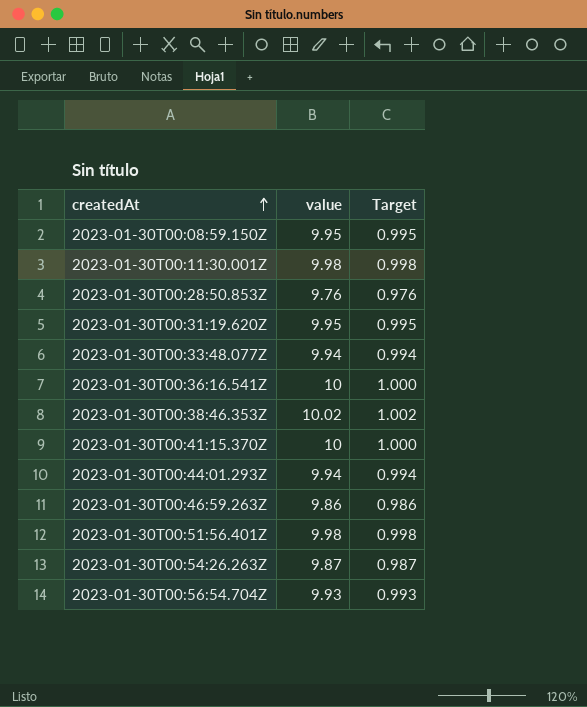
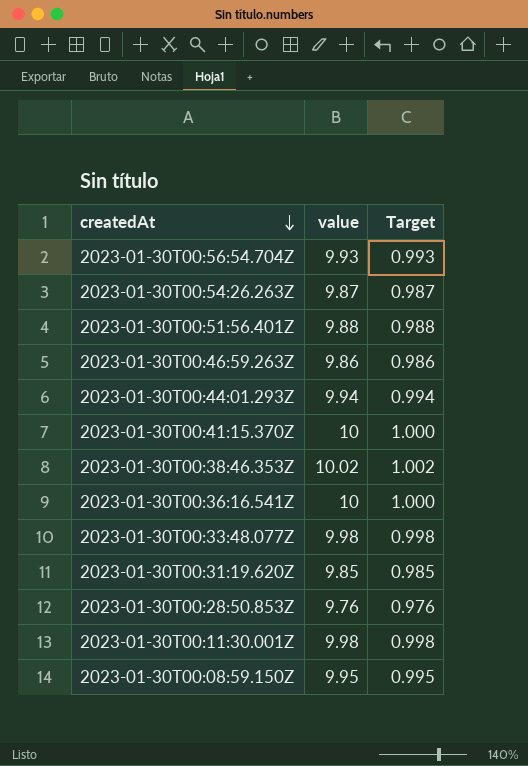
row order: createdAt ascending -> createdAt descending
2023-01-30T00:51:56.401Z | value: 9.98 -> 9.88
2023-01-30T00:51:56.401Z | Target: 0.998 -> 0.988
2023-01-30T00:33:48.077Z | value: 9.94 -> 9.98
2023-01-30T00:33:48.077Z | Target: 0.994 -> 0.998
2023-01-30T00:31:19.620Z | value: 9.95 -> 9.85
2023-01-30T00:31:19.620Z | Target: 0.995 -> 0.985

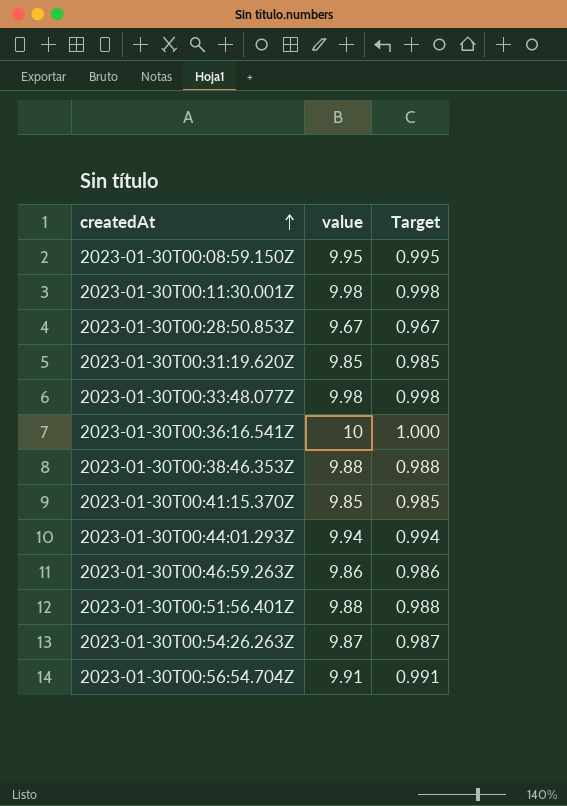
row order: createdAt descending -> createdAt ascending
2023-01-30T00:28:50.853Z | value: 9.76 -> 9.67
2023-01-30T00:28:50.853Z | Target: 0.976 -> 0.967
2023-01-30T00:38:46.353Z | value: 10.02 -> 9.88
2023-01-30T00:38:46.353Z | Target: 1.002 -> 0.988
2023-01-30T00:41:15.370Z | value: 10 -> 9.85
2023-01-30T00:41:15.370Z | Target: 1.000 -> 0.985
2023-01-30T00:56:54.704Z | value: 9.93 -> 9.91
2023-01-30T00:56:54.704Z | Target: 0.993 -> 0.991

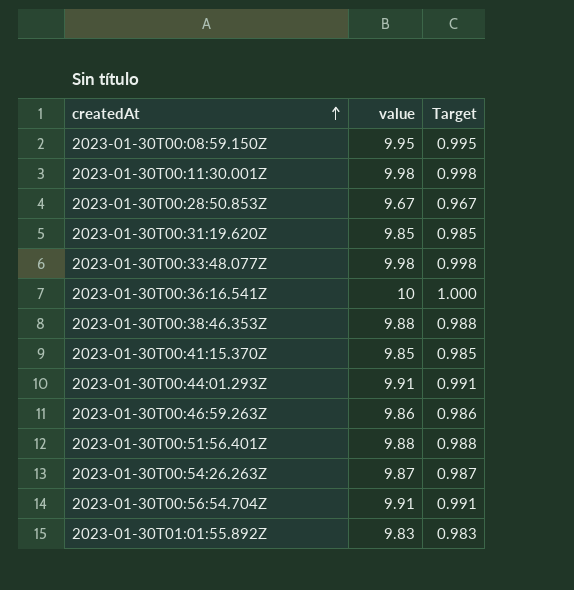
2023-01-30T00:44:01.293Z | value: 9.94 -> 9.91
2023-01-30T00:44:01.293Z | Target: 0.994 -> 0.991
row 2023-01-30T01:01:55.892Z: none -> 9.83 | 0.983

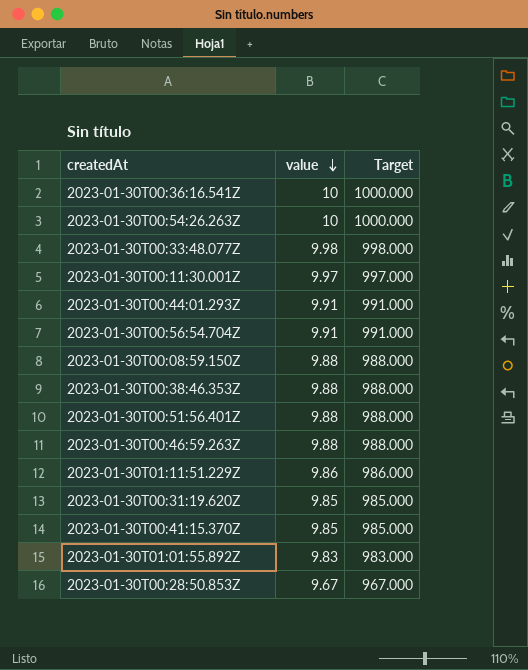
row order: createdAt ascending -> value descending
column Target | formula: [value] * 0.1 -> [value] * 100
2023-01-30T00:54:26.263Z | value: 9.87 -> 10
2023-01-30T00:11:30.001Z | value: 9.98 -> 9.97
2023-01-30T00:08:59.150Z | value: 9.95 -> 9.88
2023-01-30T00:46:59.263Z | value: 9.86 -> 9.88
row 2023-01-30T01:11:51.229Z: none -> 9.86 | 986.000

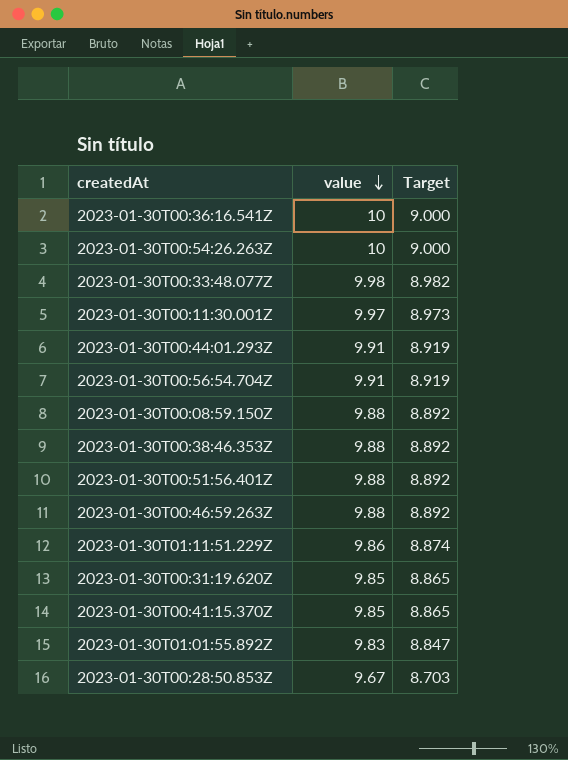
column Target | formula: [value] * 100 -> [value] * 0.9

